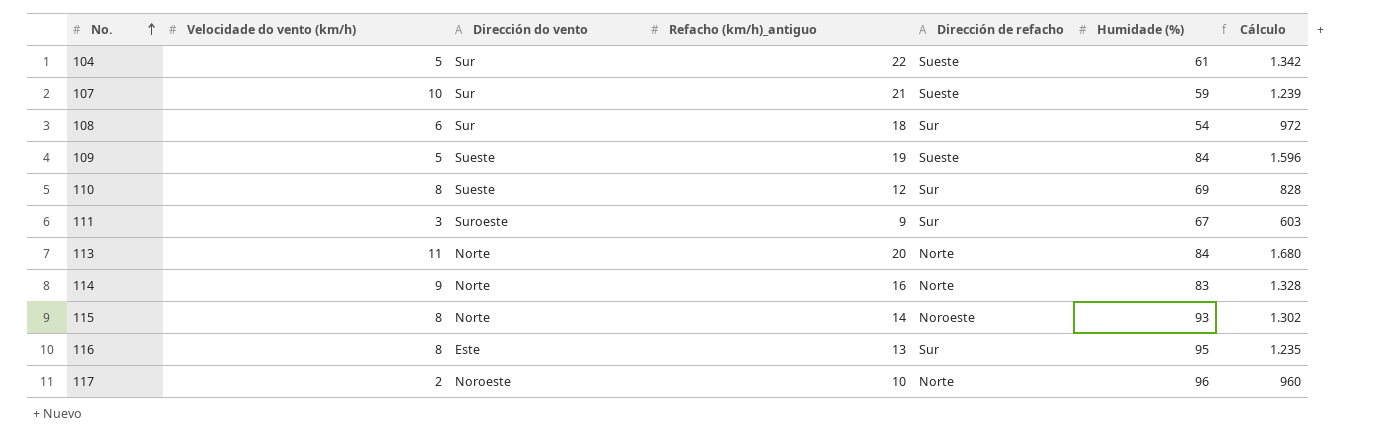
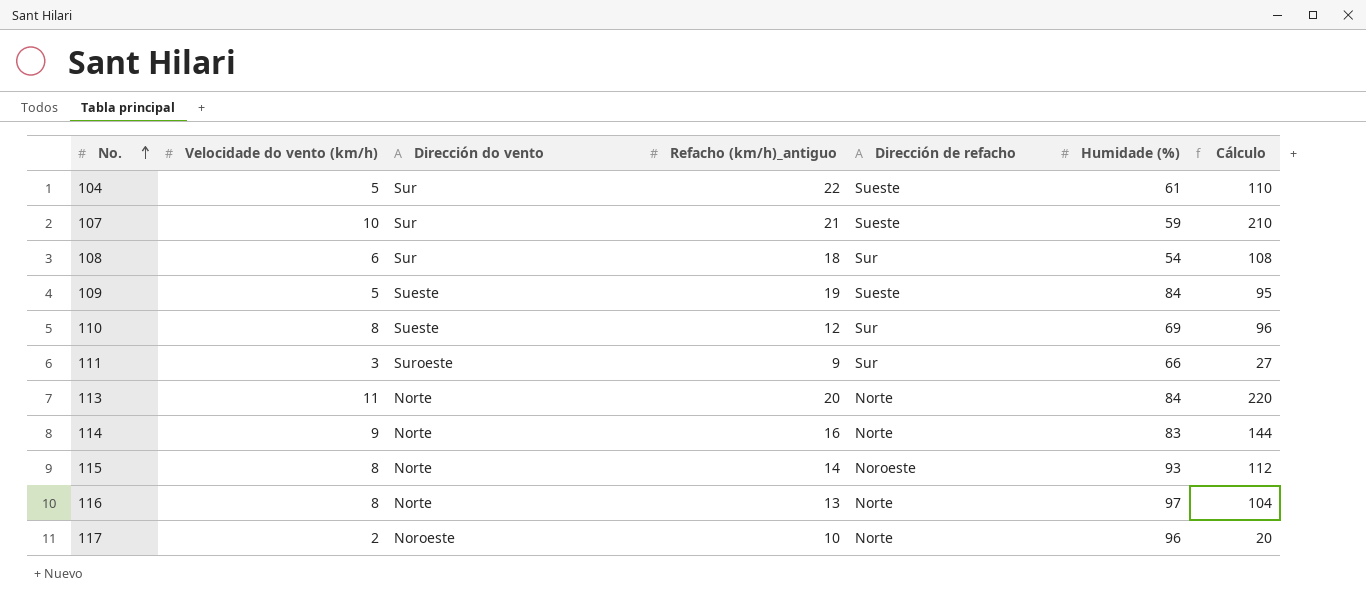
column Cálculo | formula: [Refacho (km/h)_antiguo] * [Humidade (%)] -> [Velocidade do vento (km/h)] * [Refacho (km/h)_antiguo]
111 | Humidade (%): 67 -> 66
116 | Dirección do vento: Este -> Norte
116 | Dirección de refacho: Sur -> Norte
116 | Humidade (%): 95 -> 97

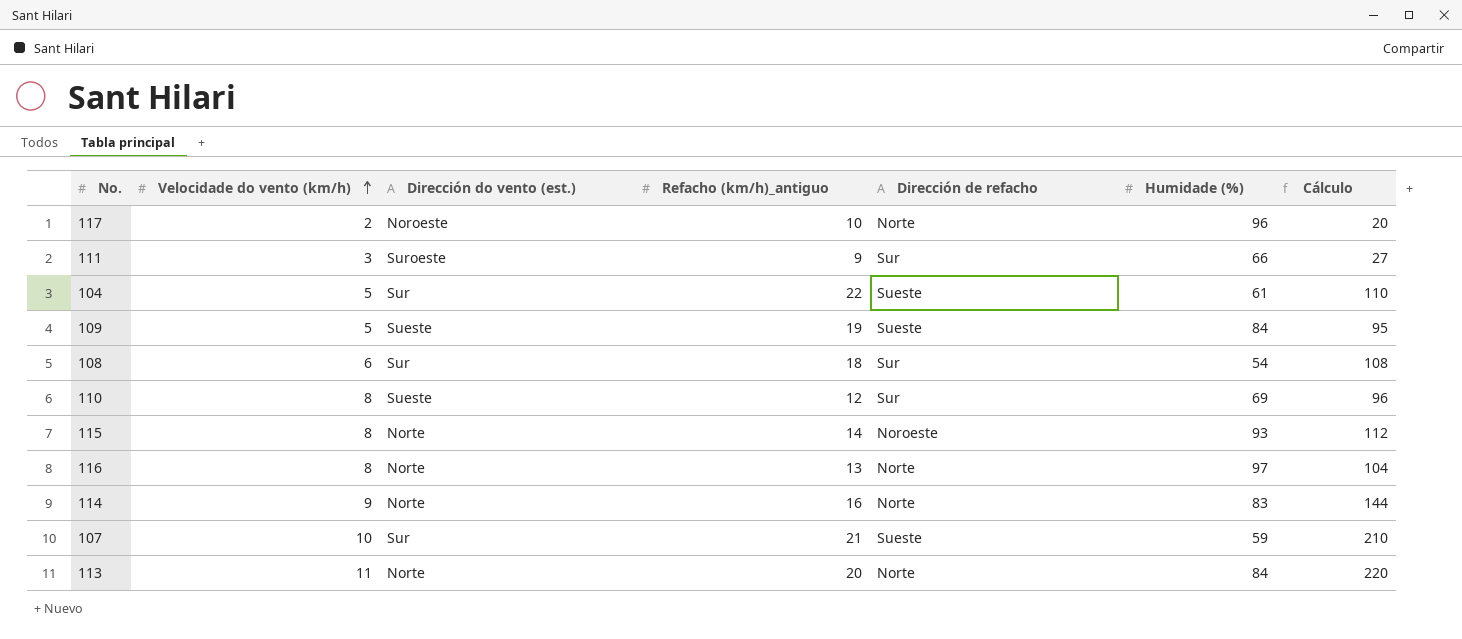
row order: No. ascending -> Velocidade do vento (km/h) ascending
column name: Dirección do vento -> Dirección do vento (est.)

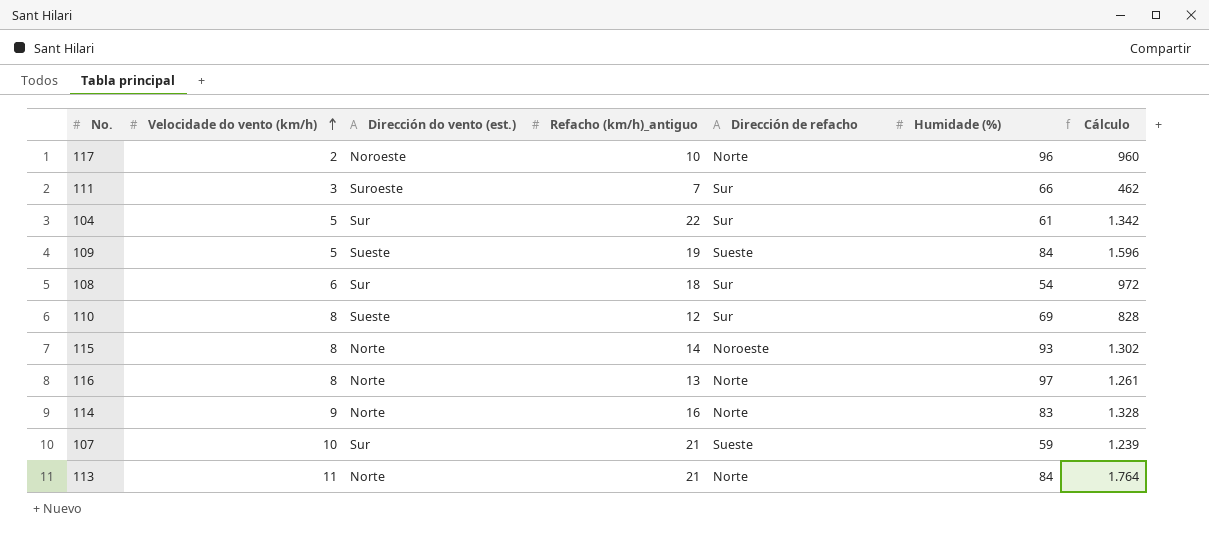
column Cálculo | formula: [Velocidade do vento (km/h)] * [Refacho (km/h)_antiguo] -> [Refacho (km/h)_antiguo] * [Humidade (%)]
111 | Refacho (km/h)_antiguo: 9 -> 7
104 | Dirección de refacho: Sueste -> Sur
113 | Refacho (km/h)_antiguo: 20 -> 21

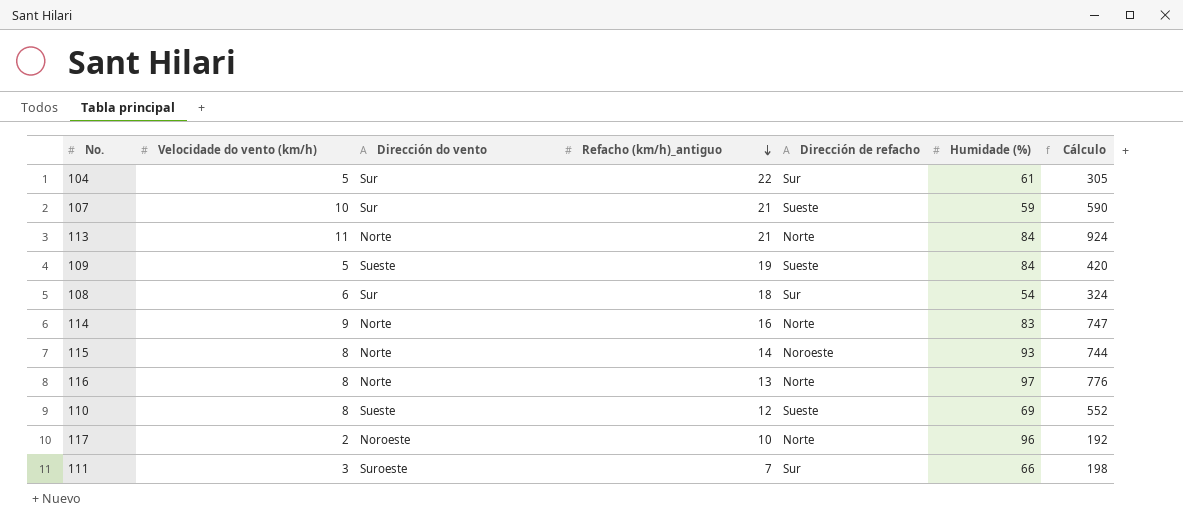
row order: Velocidade do vento (km/h) ascending -> Refacho (km/h)_antiguo descending
column name: Dirección do vento (est.) -> Dirección do vento
column Cálculo | formula: [Refacho (km/h)_antiguo] * [Humidade (%)] -> [Velocidade do vento (km/h)] * [Humidade (%)]
110 | Dirección de refacho: Sur -> Sueste

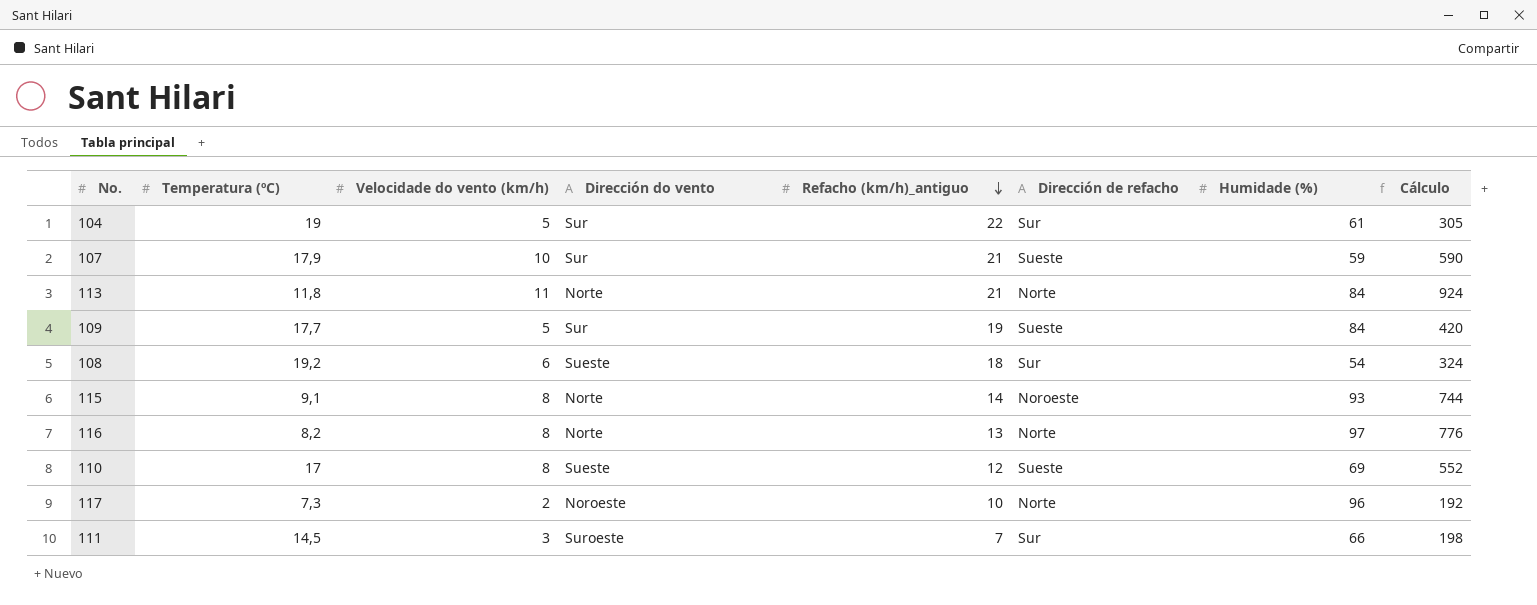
column Temperatura (ºC) | position: none -> 2
row 114: 9 | Norte | 16 | Norte | 83 | 747 -> none
109 | Dirección do vento: Sueste -> Sur
108 | Dirección do vento: Sur -> Sueste

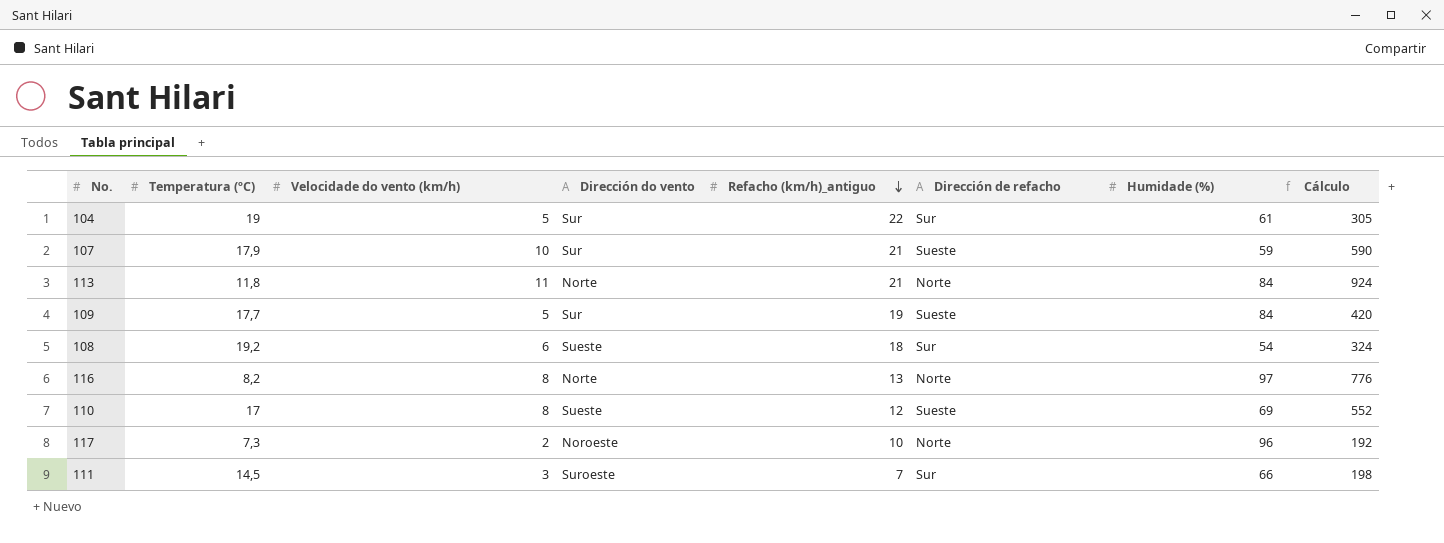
row 115: 9,1 | 8 | Norte | 14 | Noroeste | 93 | 744 -> none

